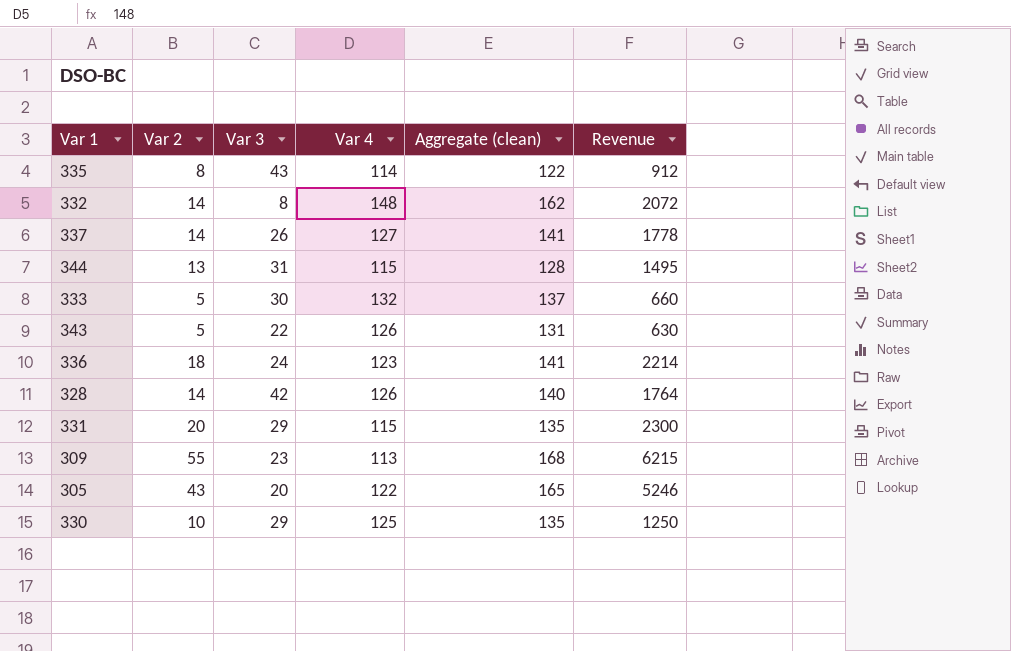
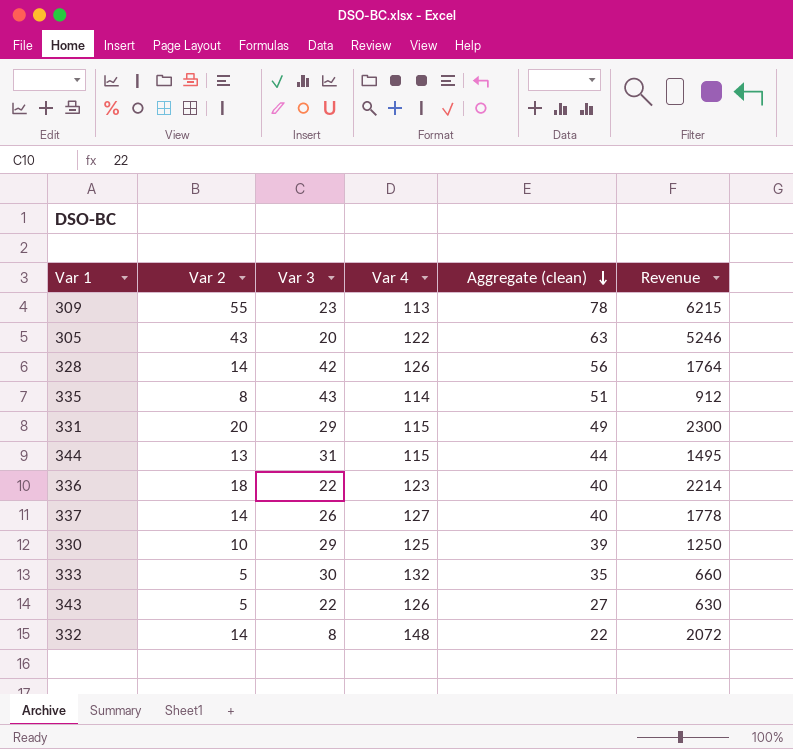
row order: none -> Aggregate (clean) descending
column Aggregate (clean) | formula: [Var 2] + [Var 4] -> [Var 2] + [Var 3]
336 | Var 3: 24 -> 22

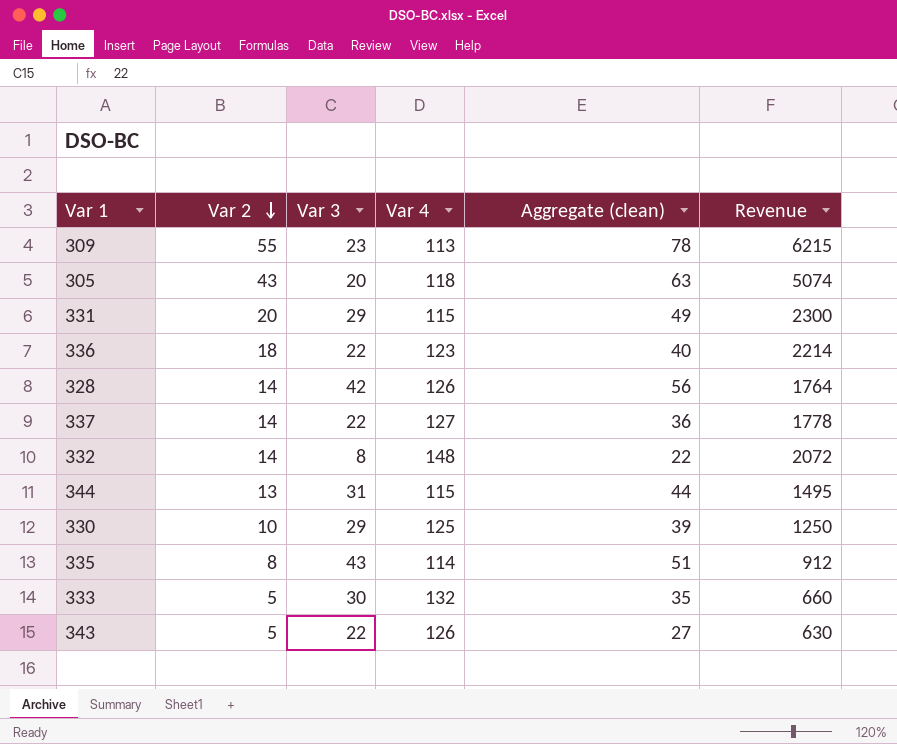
row order: Aggregate (clean) descending -> Var 2 descending
305 | Var 4: 122 -> 118
305 | Revenue: 5246 -> 5074
337 | Var 3: 26 -> 22
337 | Aggregate (clean): 40 -> 36

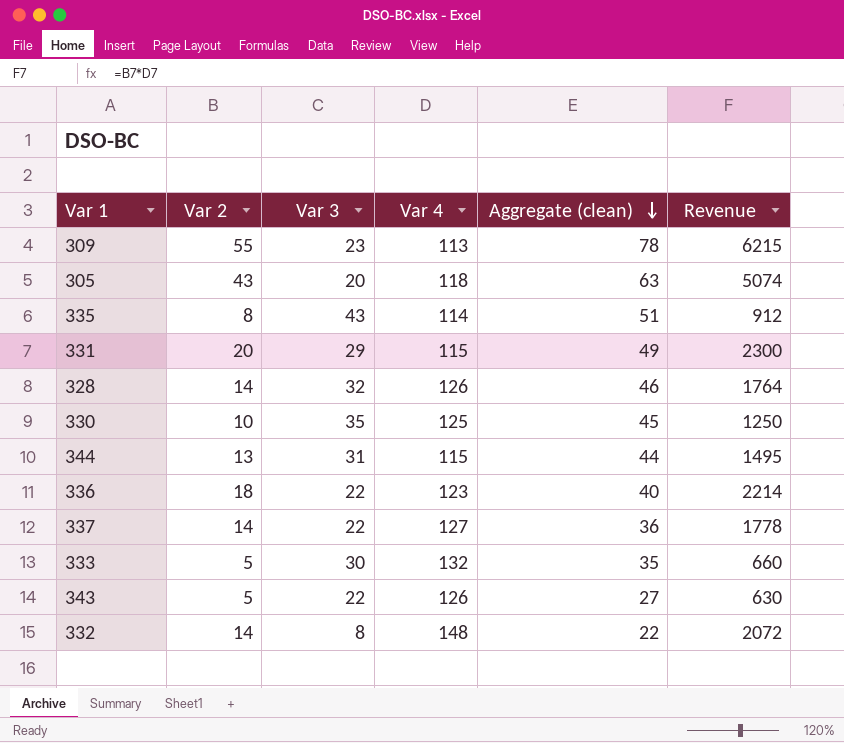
row order: Var 2 descending -> Aggregate (clean) descending
328 | Var 3: 42 -> 32
328 | Aggregate (clean): 56 -> 46
330 | Var 3: 29 -> 35
330 | Aggregate (clean): 39 -> 45

